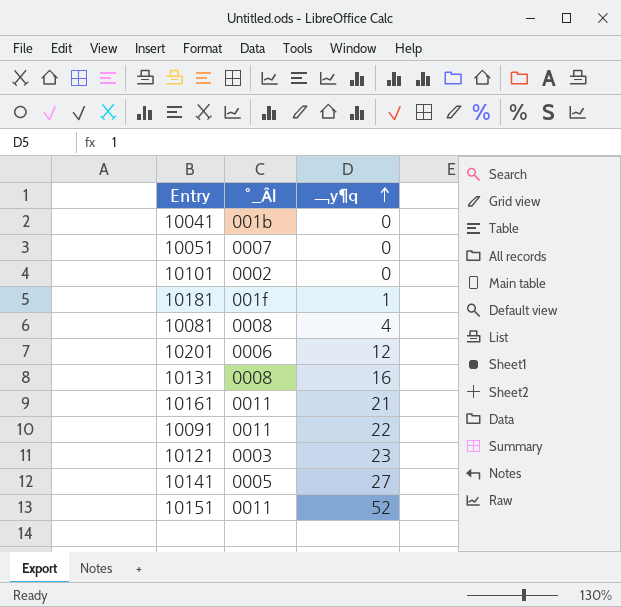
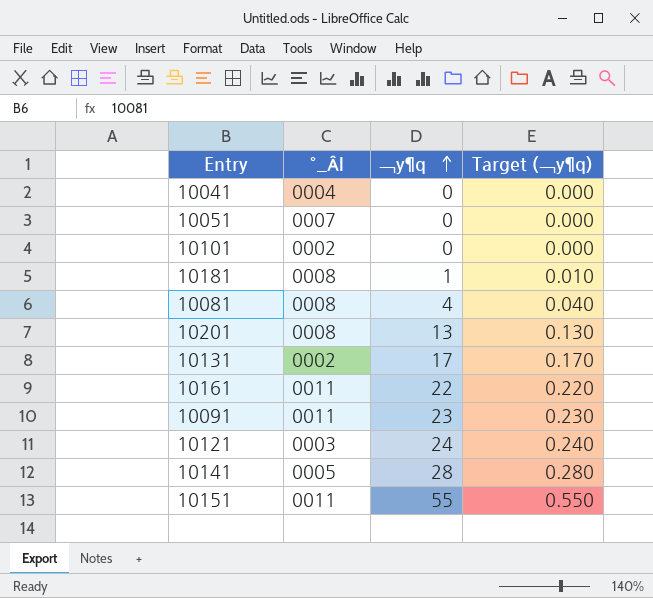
column Target (¬y¶q) | formula: none -> [¬y¶q] * 0.01
10041 | °_ÂI: 001b -> 0004
10181 | °_ÂI: 001f -> 0008
10201 | °_ÂI: 0006 -> 0008
10201 | ¬y¶q: 12 -> 13
10131 | °_ÂI: 0008 -> 0002
10131 | ¬y¶q: 16 -> 17
10161 | ¬y¶q: 21 -> 22
10091 | ¬y¶q: 22 -> 23
10121 | ¬y¶q: 23 -> 24
10141 | ¬y¶q: 27 -> 28
10151 | ¬y¶q: 52 -> 55

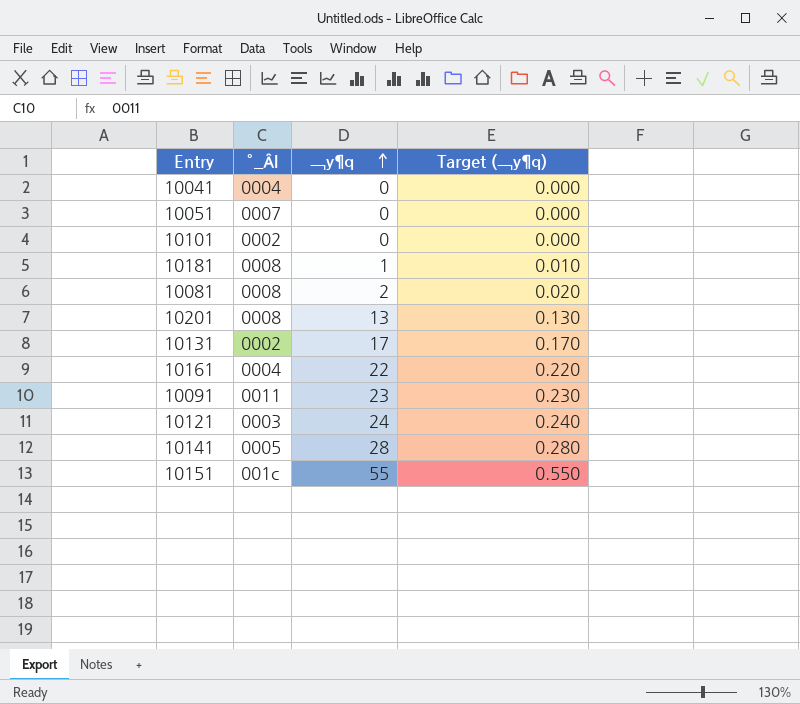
10081 | ¬y¶q: 4 -> 2
10081 | Target (¬y¶q): 0.040 -> 0.020
10161 | °_ÂI: 0011 -> 0004
10151 | °_ÂI: 0011 -> 001c

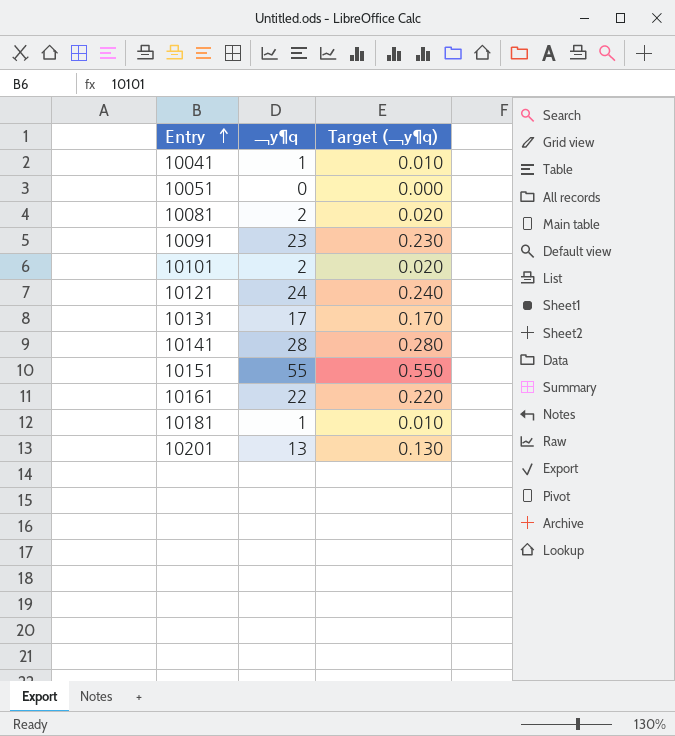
row order: ¬y¶q ascending -> Entry ascending
column °_ÂI | position: 2 -> none
10041 | ¬y¶q: 0 -> 1
10041 | Target (¬y¶q): 0.000 -> 0.010
10101 | ¬y¶q: 0 -> 2
10101 | Target (¬y¶q): 0.000 -> 0.020

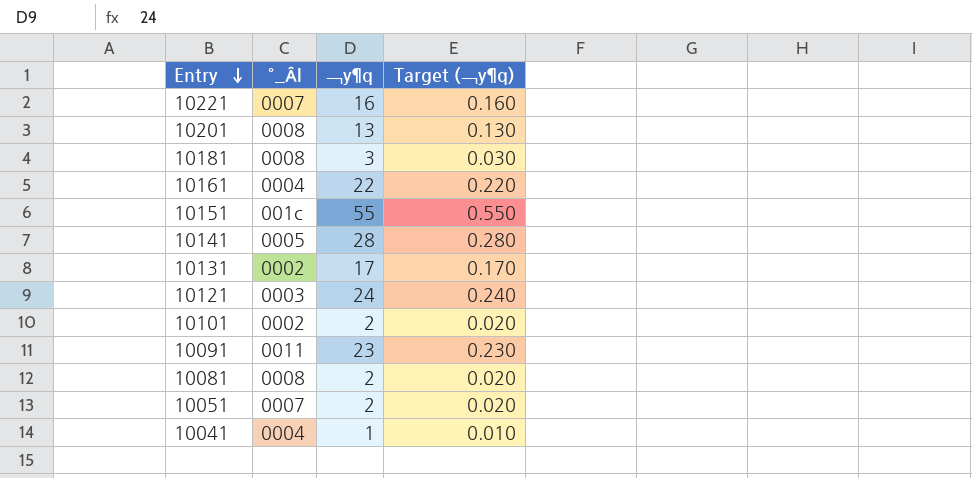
row order: Entry ascending -> Entry descending
column °_ÂI | position: none -> 2
row 10221: none -> 0007 | 16 | 0.160
10181 | ¬y¶q: 1 -> 3
10181 | Target (¬y¶q): 0.010 -> 0.030
10051 | ¬y¶q: 0 -> 2
10051 | Target (¬y¶q): 0.000 -> 0.020

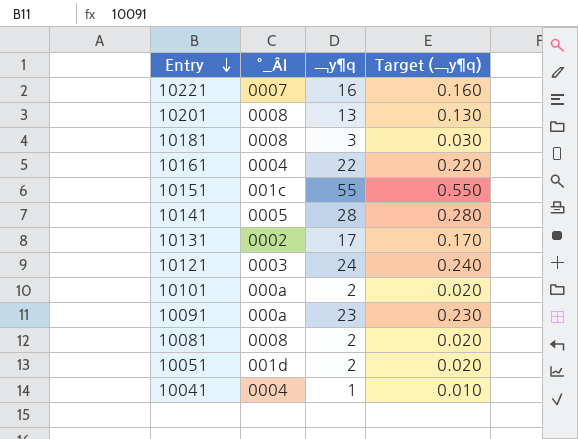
10101 | °_ÂI: 0002 -> 000a
10091 | °_ÂI: 0011 -> 000a
10051 | °_ÂI: 0007 -> 001d

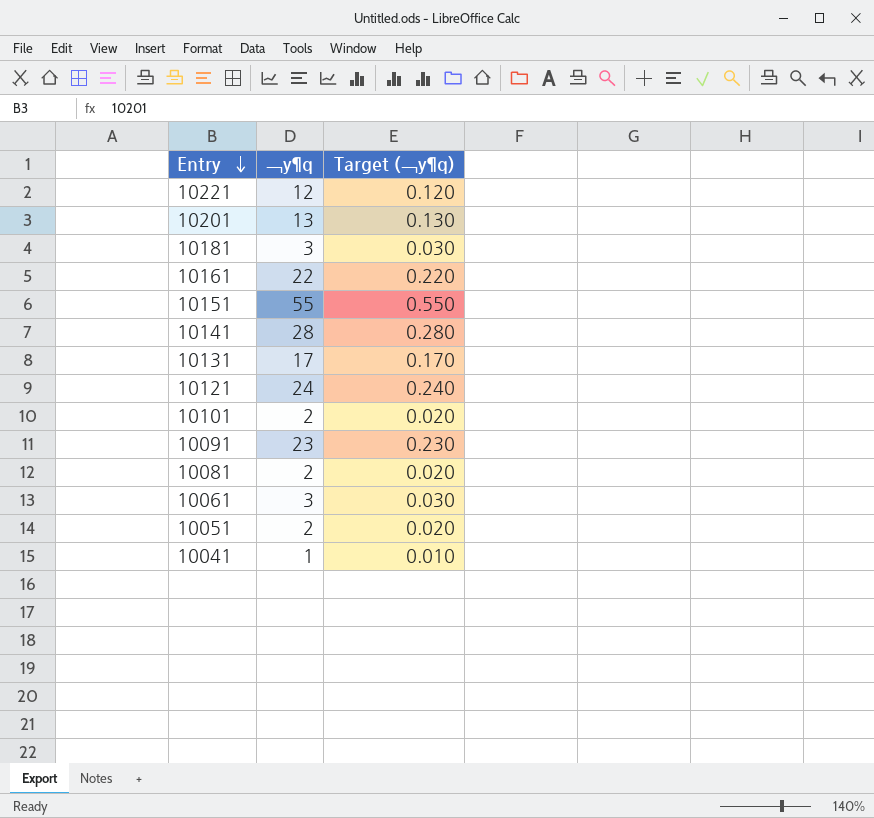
column °_ÂI | position: 2 -> none
10221 | ¬y¶q: 16 -> 12
10221 | Target (¬y¶q): 0.160 -> 0.120
row 10061: none -> 3 | 0.030

